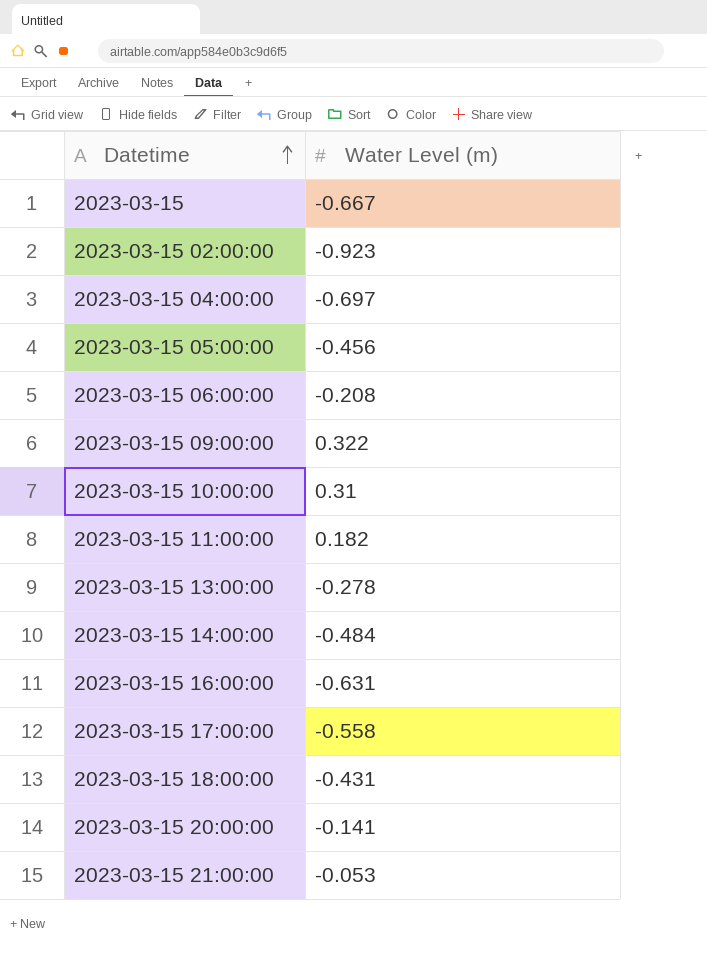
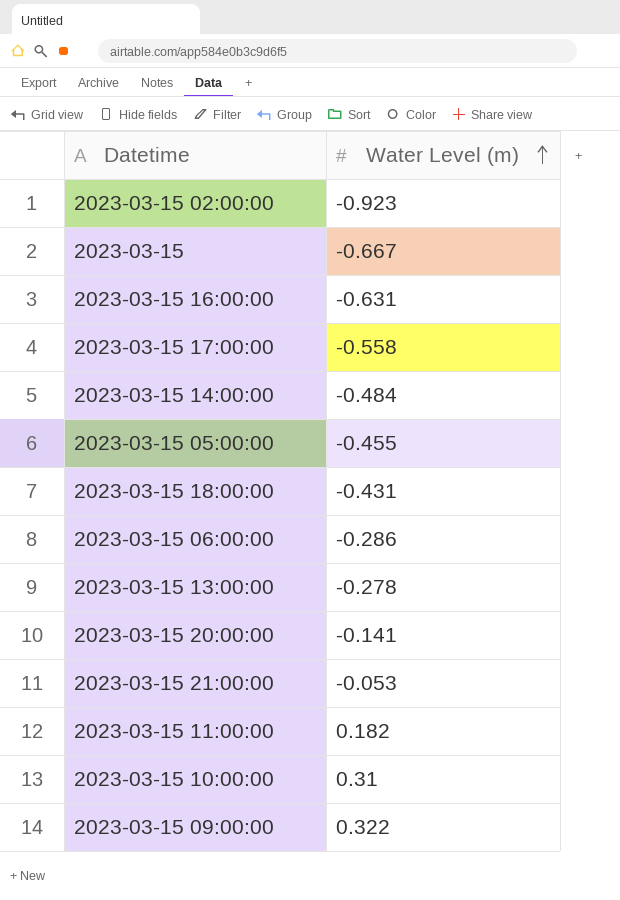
row order: Datetime ascending -> Water Level (m) ascending
row 2023-03-15 04:00:00: -0.697 -> none
2023-03-15 05:00:00 | Water Level (m): -0.456 -> -0.455
2023-03-15 06:00:00 | Water Level (m): -0.208 -> -0.286

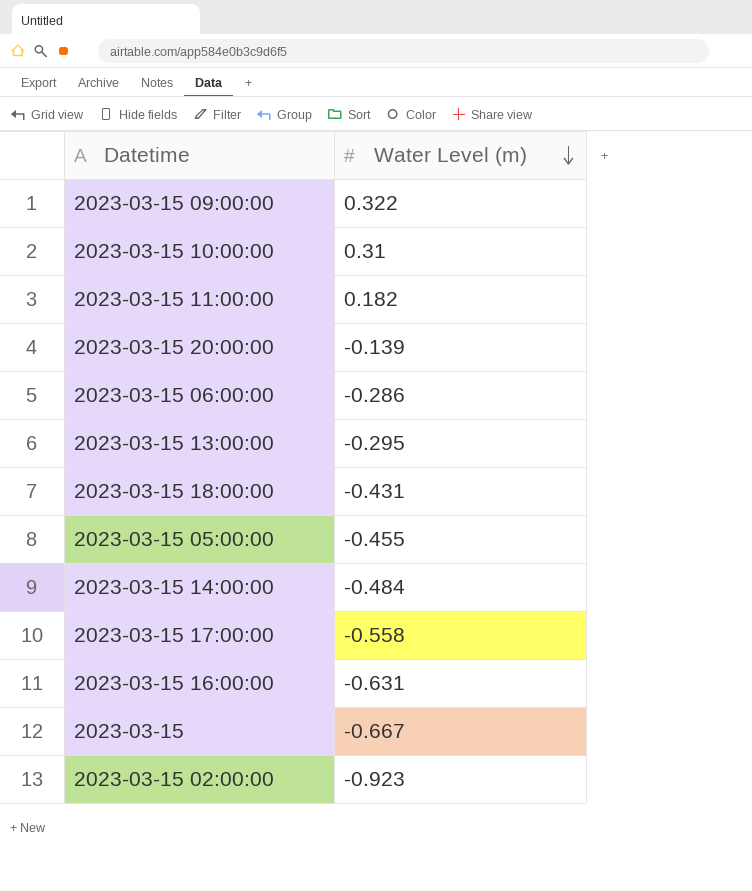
row order: Water Level (m) ascending -> Water Level (m) descending
row 2023-03-15 21:00:00: -0.053 -> none
2023-03-15 20:00:00 | Water Level (m): -0.141 -> -0.139
2023-03-15 13:00:00 | Water Level (m): -0.278 -> -0.295

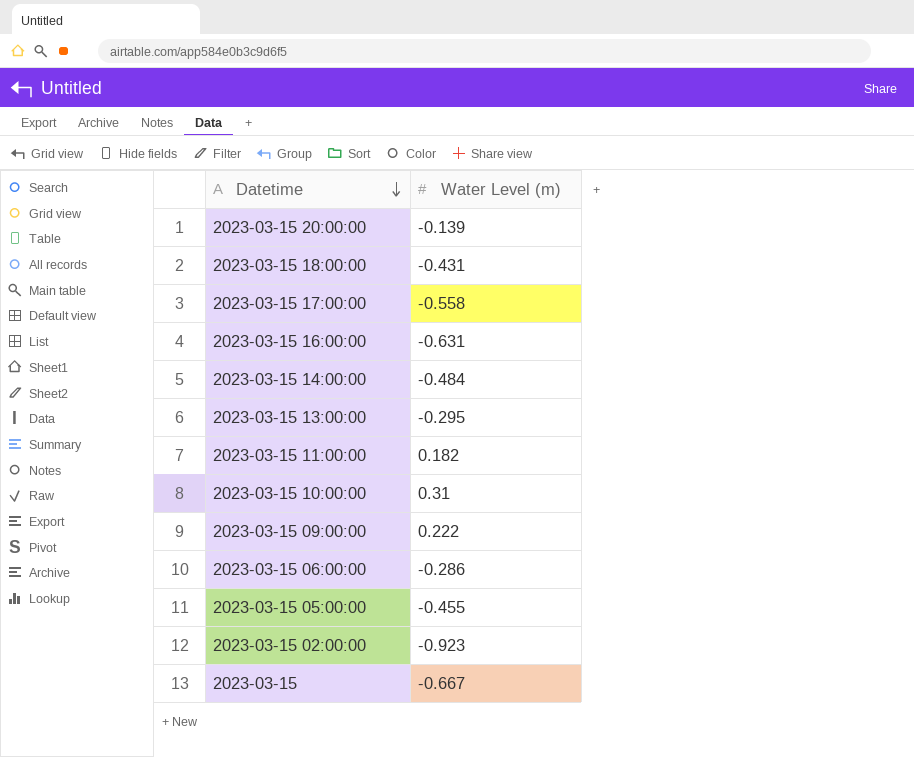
row order: Water Level (m) descending -> Datetime descending
2023-03-15 09:00:00 | Water Level (m): 0.322 -> 0.222

